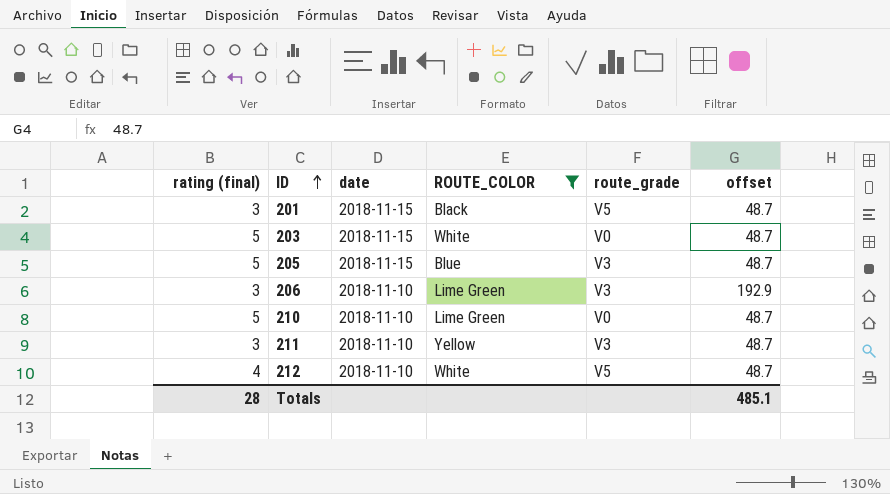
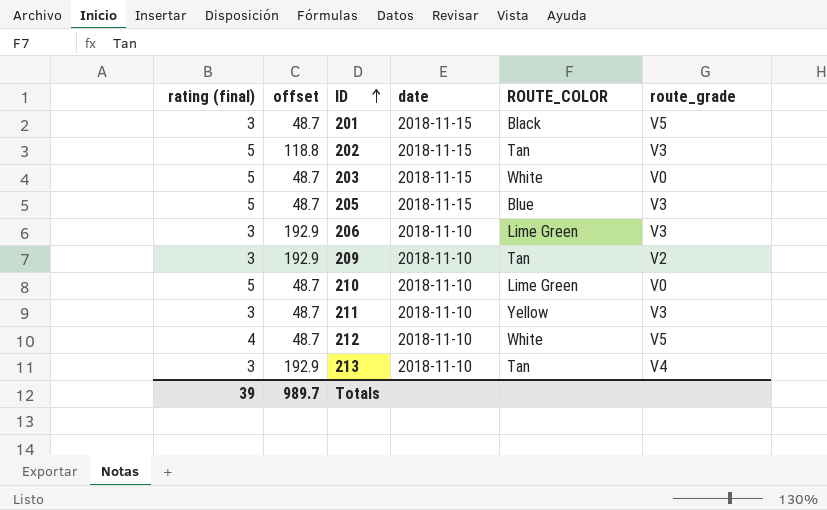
filter: ROUTE_COLOR != Tan -> none
column offset | position: 6 -> 2
Totals | rating (final): 28 -> 39
Totals | offset: 485.1 -> 989.7

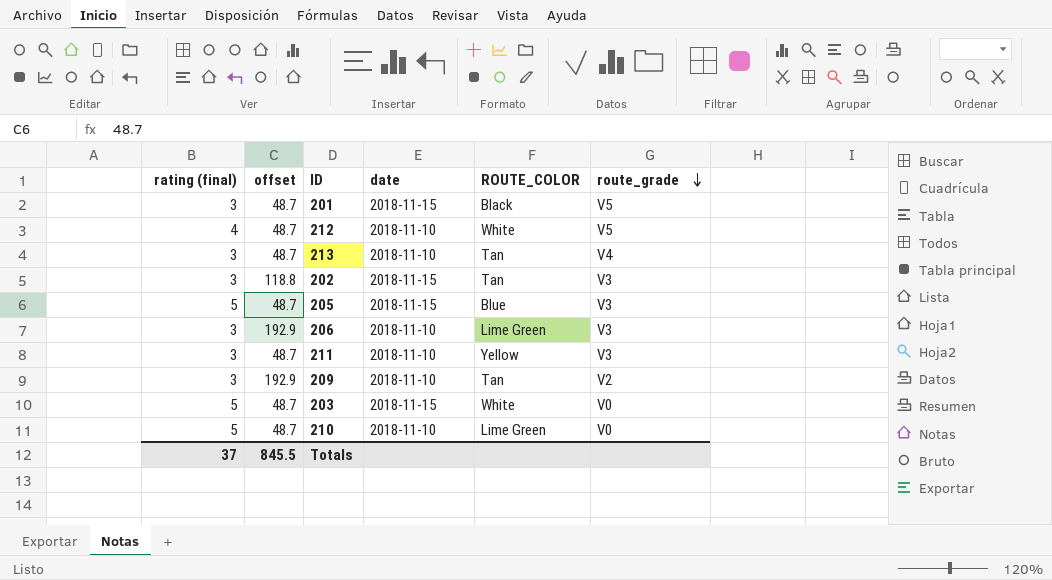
row order: ID ascending -> route_grade descending
213 | offset: 192.9 -> 48.7
202 | rating (final): 5 -> 3
Totals | rating (final): 39 -> 37
Totals | offset: 989.7 -> 845.5

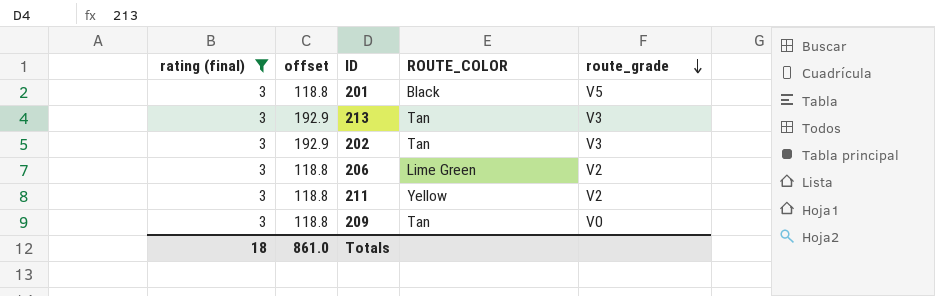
filter: none -> rating (final) = 3
column date | position: 4 -> none
201 | offset: 48.7 -> 118.8
213 | offset: 48.7 -> 192.9
213 | route_grade: V4 -> V3
202 | offset: 118.8 -> 192.9
206 | offset: 192.9 -> 118.8
206 | route_grade: V3 -> V2
211 | offset: 48.7 -> 118.8
211 | route_grade: V3 -> V2
209 | offset: 192.9 -> 118.8
209 | route_grade: V2 -> V0
Totals | rating (final): 37 -> 18
Totals | offset: 845.5 -> 861.0

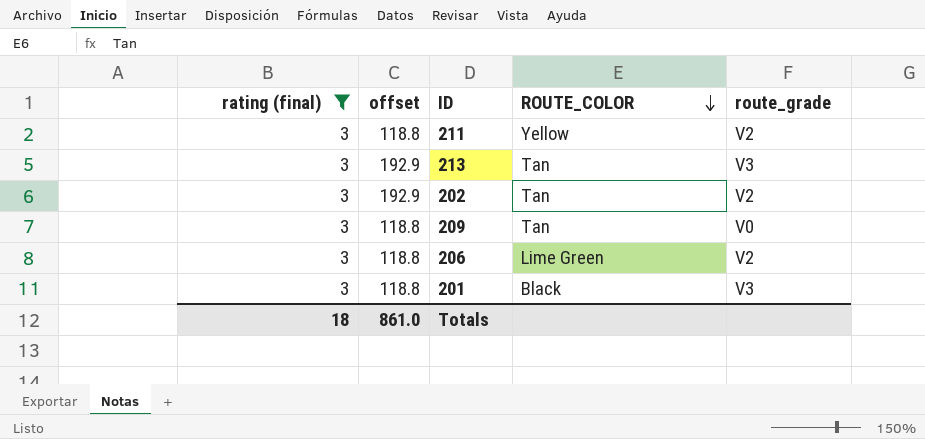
row order: route_grade descending -> ROUTE_COLOR descending
202 | route_grade: V3 -> V2
201 | route_grade: V5 -> V3

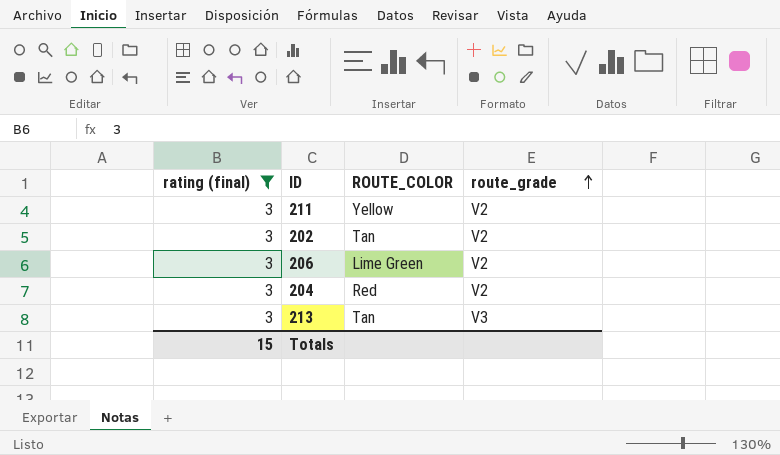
row order: ROUTE_COLOR descending -> route_grade ascending
column offset | position: 2 -> none
row 209: 3 | 118.8 | Tan | V0 -> none
row 201: 3 | 118.8 | Black | V3 -> none
row 204: none -> 3 | Red | V2
Totals | rating (final): 18 -> 15

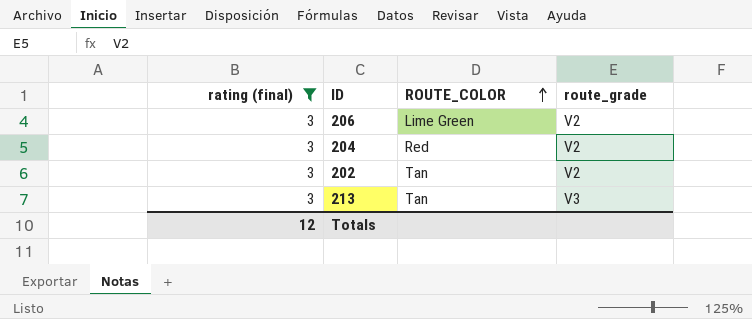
row order: route_grade ascending -> ROUTE_COLOR ascending
row 211: 3 | Yellow | V2 -> none
Totals | rating (final): 15 -> 12

